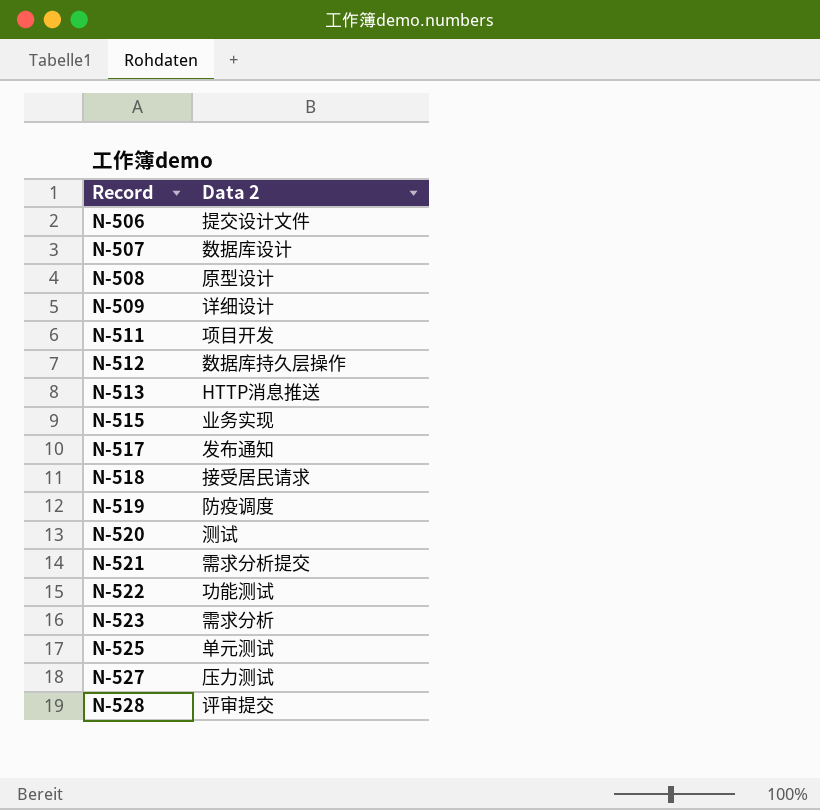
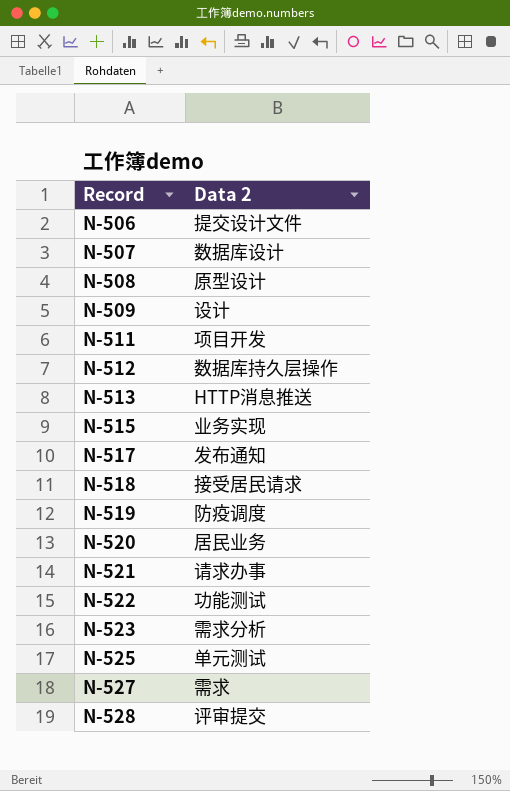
N-509 | Data 2: 详细设计 -> 设计
N-520 | Data 2: 测试 -> 居民业务
N-521 | Data 2: 需求分析提交 -> 请求办事
N-527 | Data 2: 压力测试 -> 需求

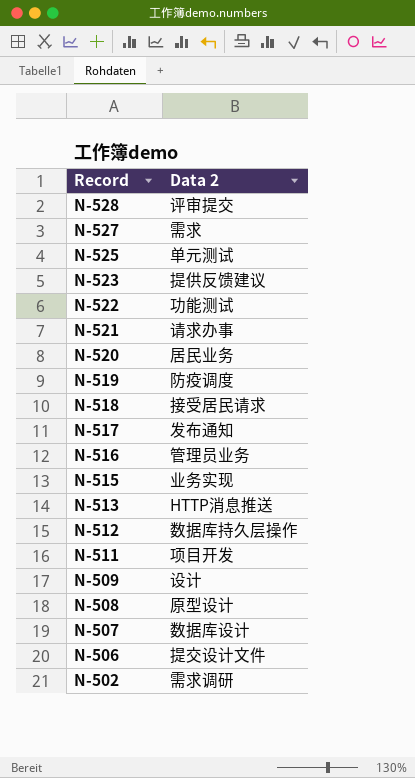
row order: Record ascending -> Record descending
N-523 | Data 2: 需求分析 -> 提供反馈建议
row N-516: none -> 管理员业务
row N-502: none -> 需求调研

